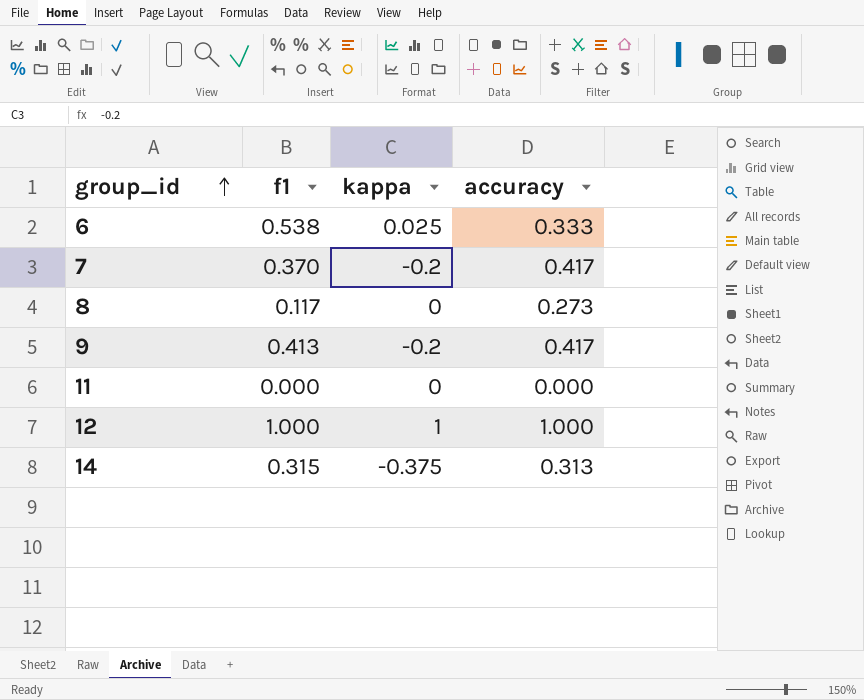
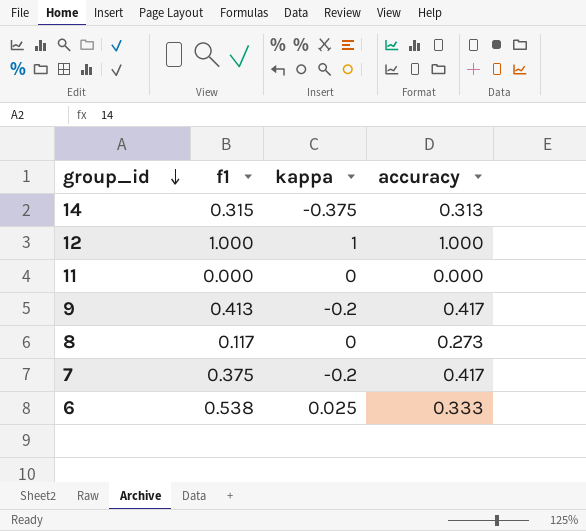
row order: group_id ascending -> group_id descending
7 | f1: 0.370 -> 0.375

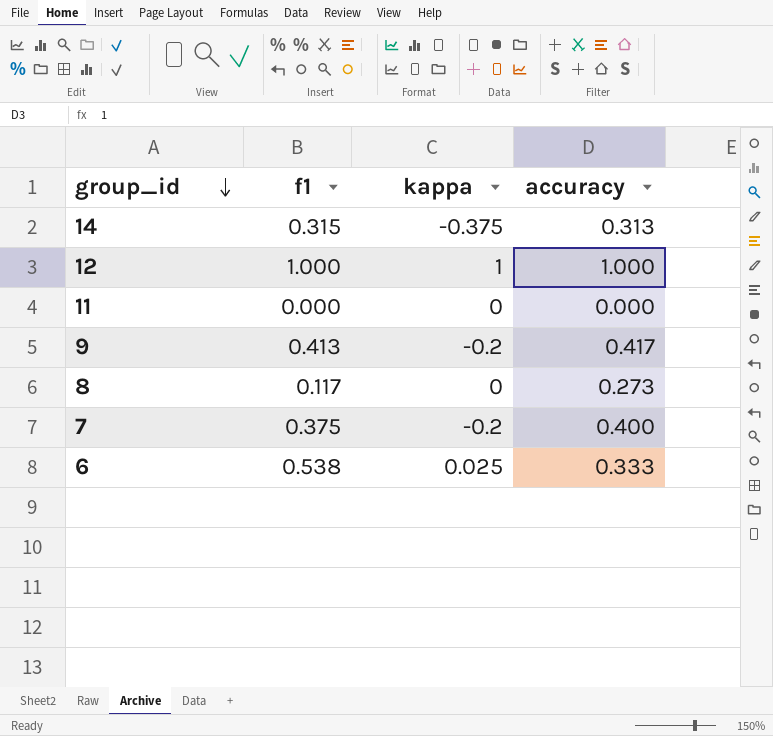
7 | accuracy: 0.417 -> 0.400

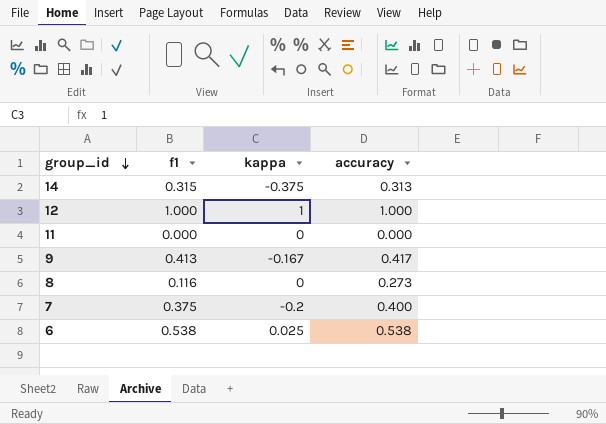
9 | kappa: -0.2 -> -0.167
8 | f1: 0.117 -> 0.116
6 | accuracy: 0.333 -> 0.538

